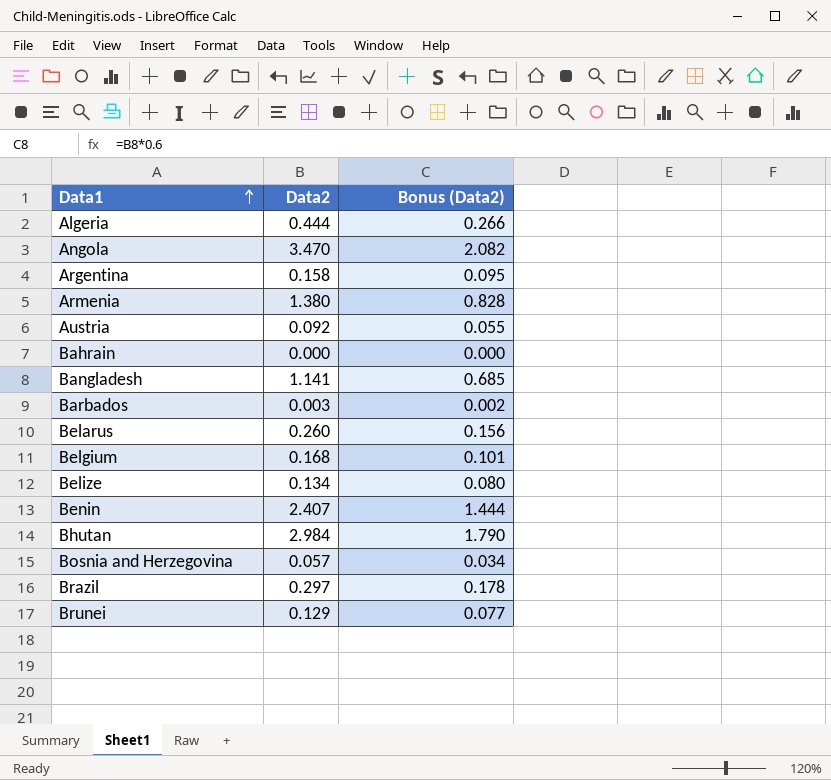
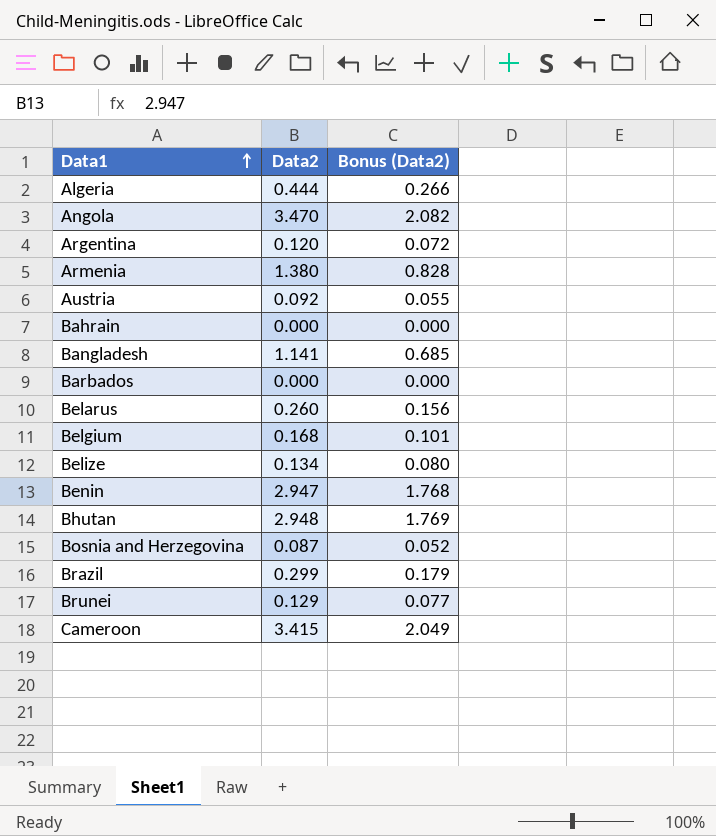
Argentina | Data2: 0.158 -> 0.120
Argentina | Bonus (Data2): 0.095 -> 0.072
Barbados | Data2: 0.003 -> 0.000
Barbados | Bonus (Data2): 0.002 -> 0.000
Benin | Data2: 2.407 -> 2.947
Benin | Bonus (Data2): 1.444 -> 1.768
Bhutan | Data2: 2.984 -> 2.948
Bhutan | Bonus (Data2): 1.790 -> 1.769
Bosnia and Herzegovina | Data2: 0.057 -> 0.087
Bosnia and Herzegovina | Bonus (Data2): 0.034 -> 0.052
Brazil | Data2: 0.297 -> 0.299
Brazil | Bonus (Data2): 0.178 -> 0.179
row Cameroon: none -> 3.415 | 2.049

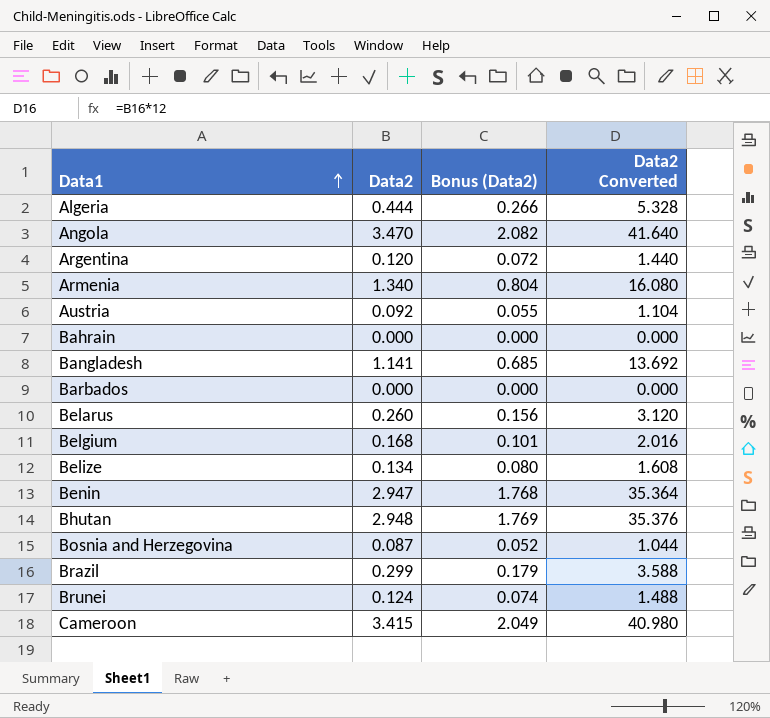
column Data2 Converted | formula: none -> [Data2] * 12
Armenia | Data2: 1.380 -> 1.340
Armenia | Bonus (Data2): 0.828 -> 0.804
Brunei | Data2: 0.129 -> 0.124
Brunei | Bonus (Data2): 0.077 -> 0.074

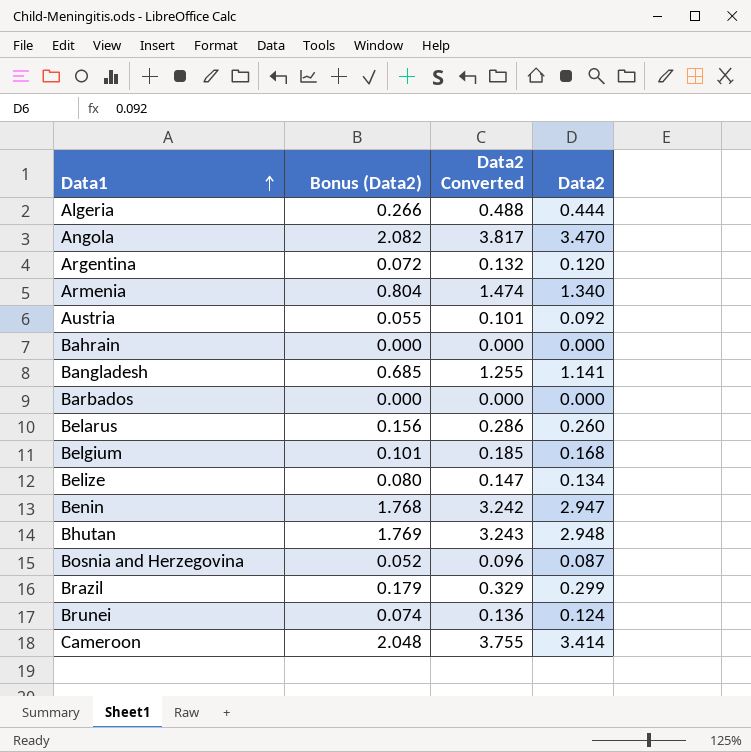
column Data2 Converted | formula: [Data2] * 12 -> [Data2] * 1.1
column Data2 | position: 2 -> 4
Cameroon | Bonus (Data2): 2.049 -> 2.048
Cameroon | Data2: 3.415 -> 3.414

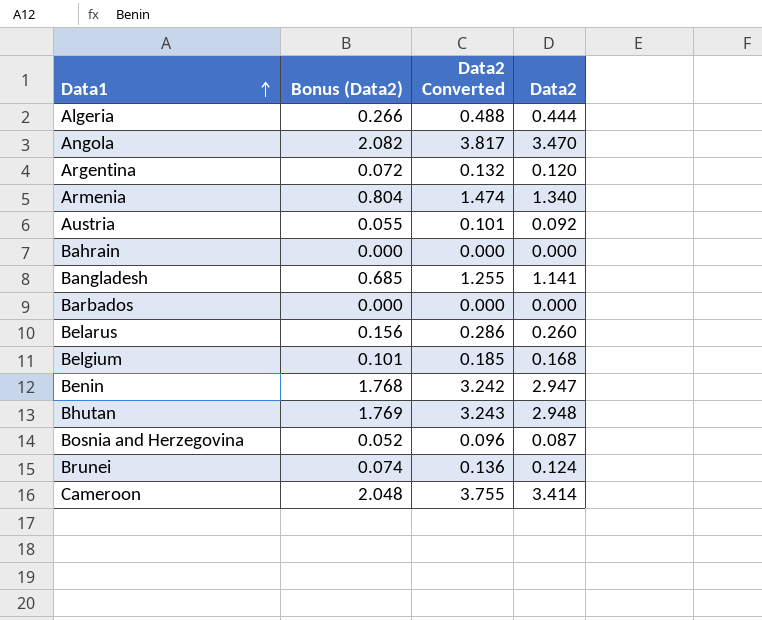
row Belize: 0.080 | 0.147 | 0.134 -> none
row Brazil: 0.179 | 0.329 | 0.299 -> none

